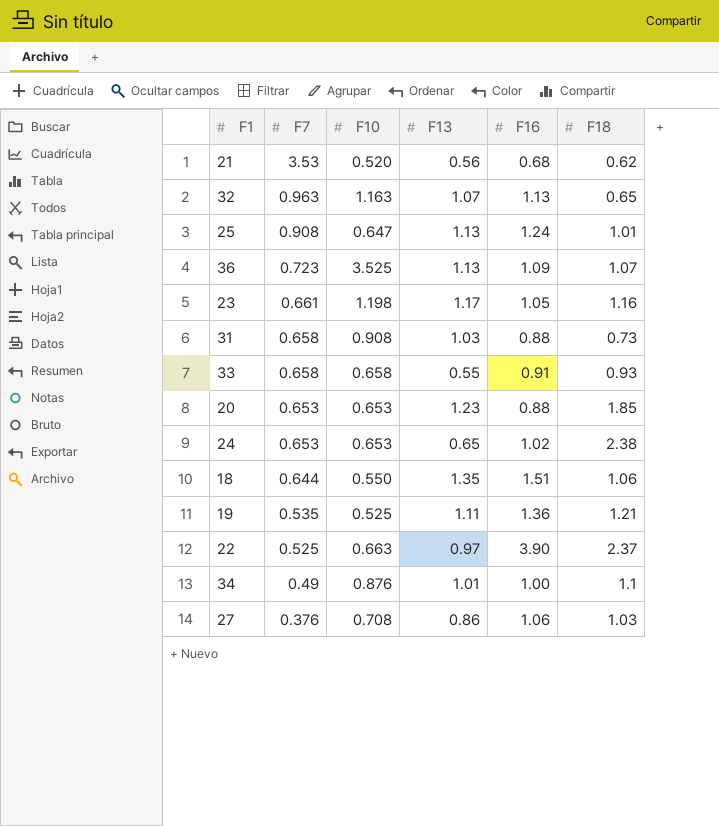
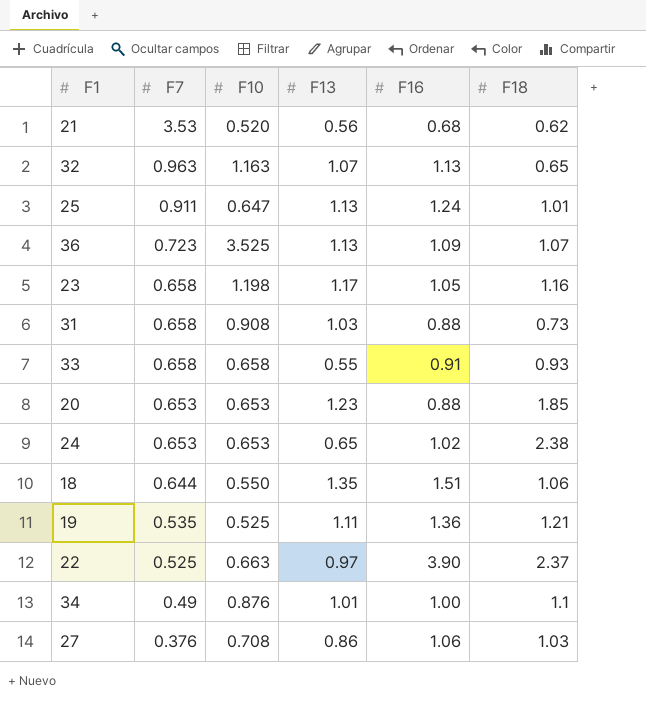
25 | F7: 0.908 -> 0.911
23 | F7: 0.661 -> 0.658

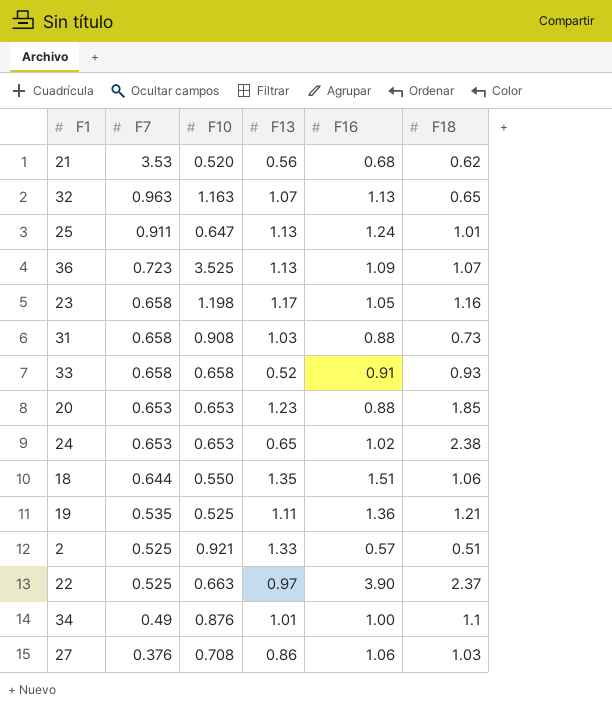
33 | F13: 0.55 -> 0.52
row 2: none -> 0.525 | 0.921 | 1.33 | 0.57 | 0.51

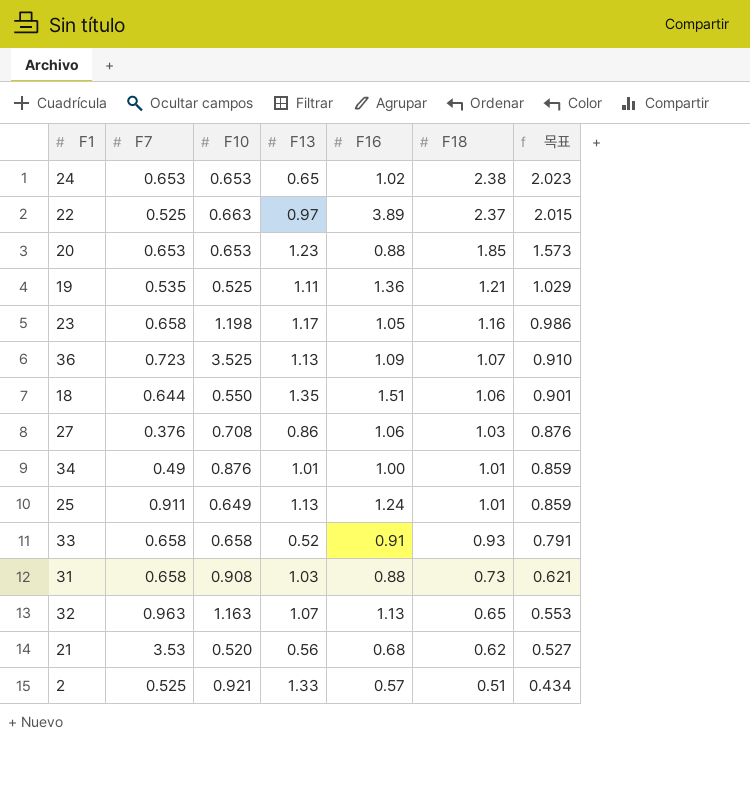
row order: F7 descending -> F18 descending
column 목표 | formula: none -> [F18] * 0.85
22 | F16: 3.90 -> 3.89
34 | F18: 1.1 -> 1.01
25 | F10: 0.647 -> 0.649

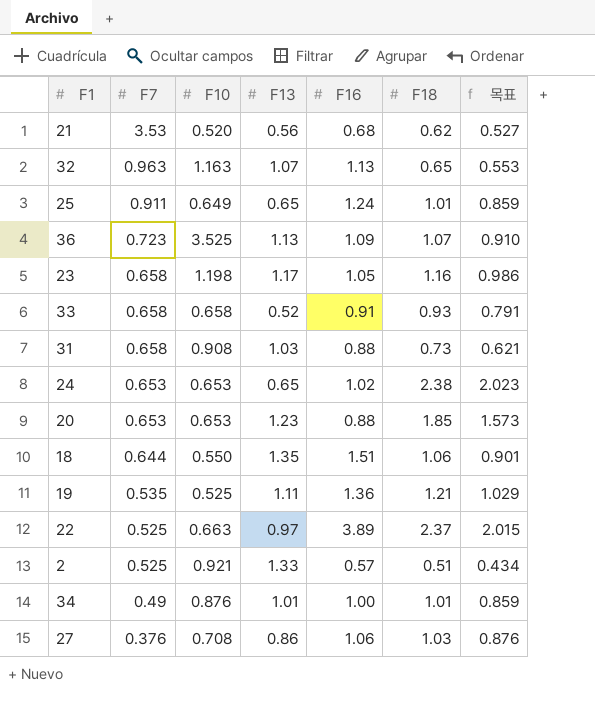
row order: F18 descending -> F7 descending
25 | F13: 1.13 -> 0.65

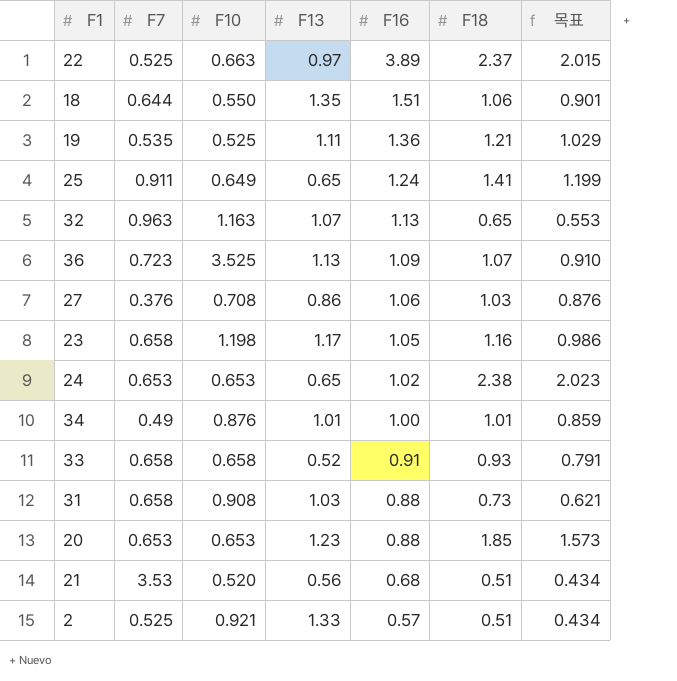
row order: F7 descending -> F16 descending
25 | F18: 1.01 -> 1.41
25 | 목표: 0.859 -> 1.199
21 | F18: 0.62 -> 0.51
21 | 목표: 0.527 -> 0.434

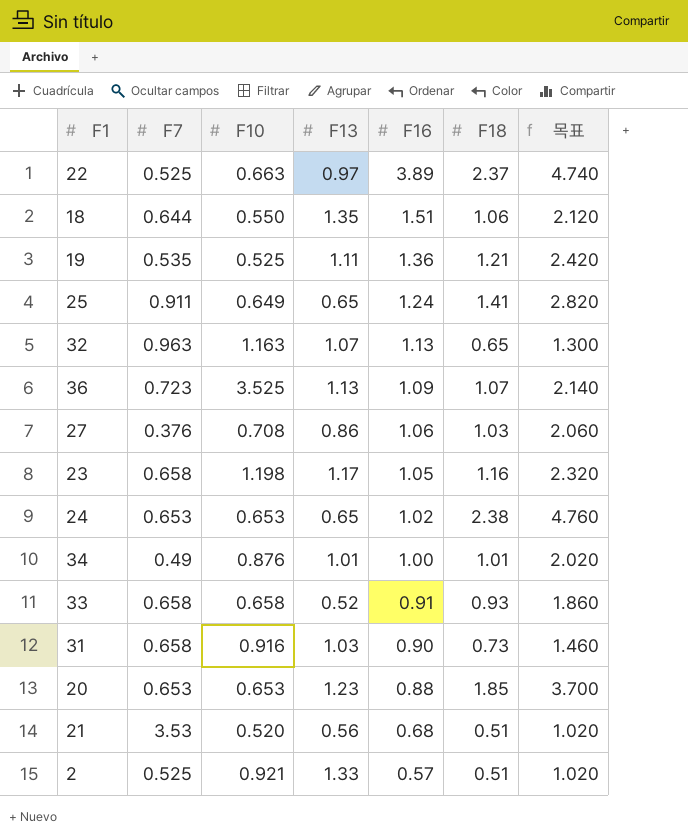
column 목표 | formula: [F18] * 0.85 -> [F18] * 2
31 | F10: 0.908 -> 0.916
31 | F16: 0.88 -> 0.90

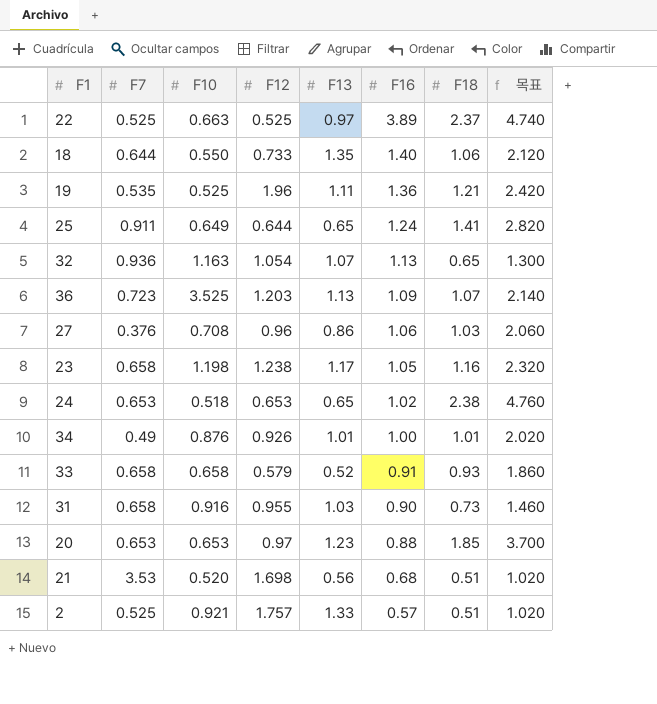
column F12 | position: none -> 4
18 | F16: 1.51 -> 1.40
32 | F7: 0.963 -> 0.936
24 | F10: 0.653 -> 0.518

